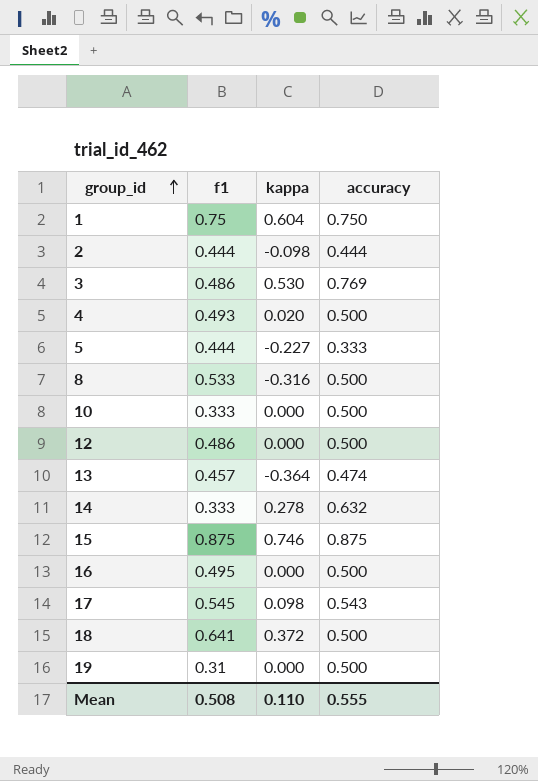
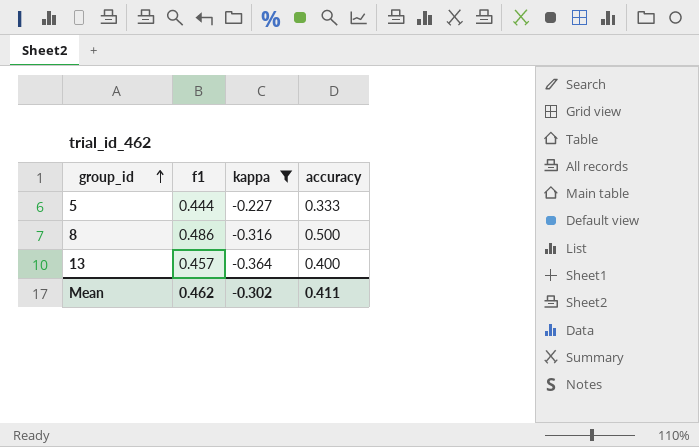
filter: none -> kappa <= -0.227
8 | f1: 0.533 -> 0.486
13 | accuracy: 0.474 -> 0.400
Mean | f1: 0.508 -> 0.462
Mean | kappa: 0.110 -> -0.302
Mean | accuracy: 0.555 -> 0.411

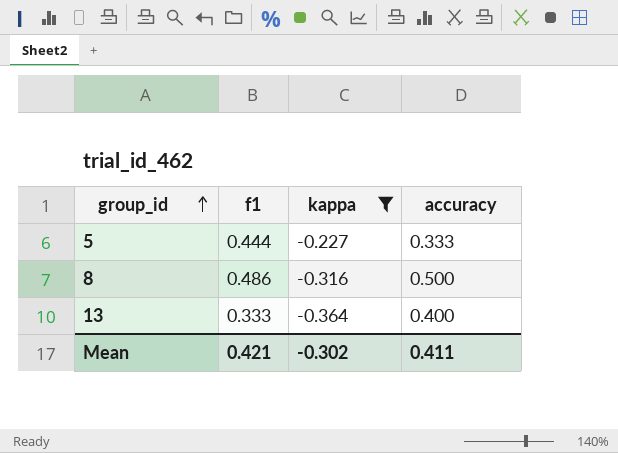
13 | f1: 0.457 -> 0.333
Mean | f1: 0.462 -> 0.421

